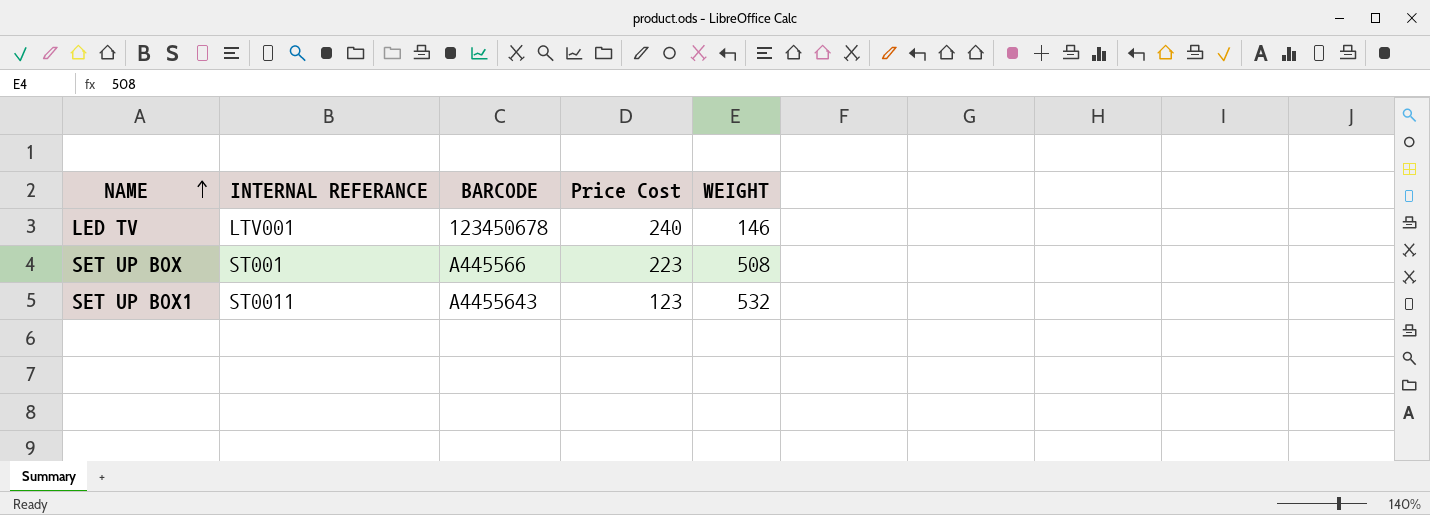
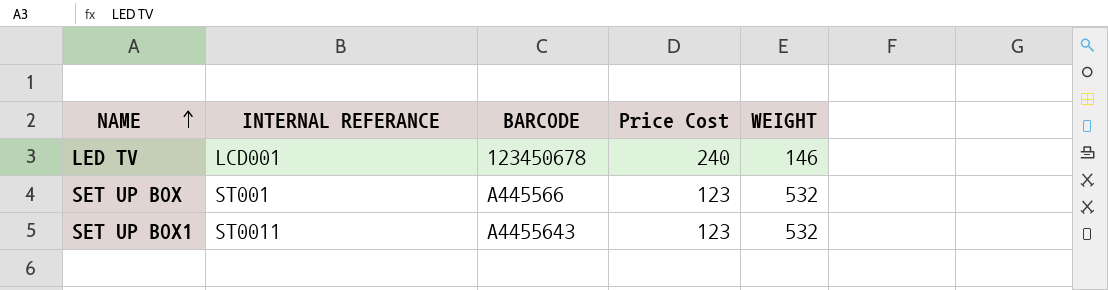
LED TV | INTERNAL REFERANCE: LTV001 -> LCD001
SET UP BOX | Price Cost: 223 -> 123
SET UP BOX | WEIGHT: 508 -> 532

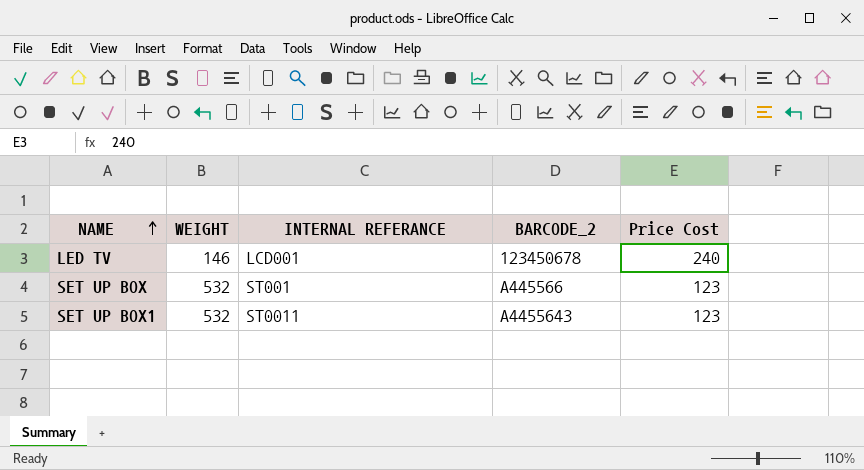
column WEIGHT | position: 5 -> 2
column name: BARCODE -> BARCODE_2

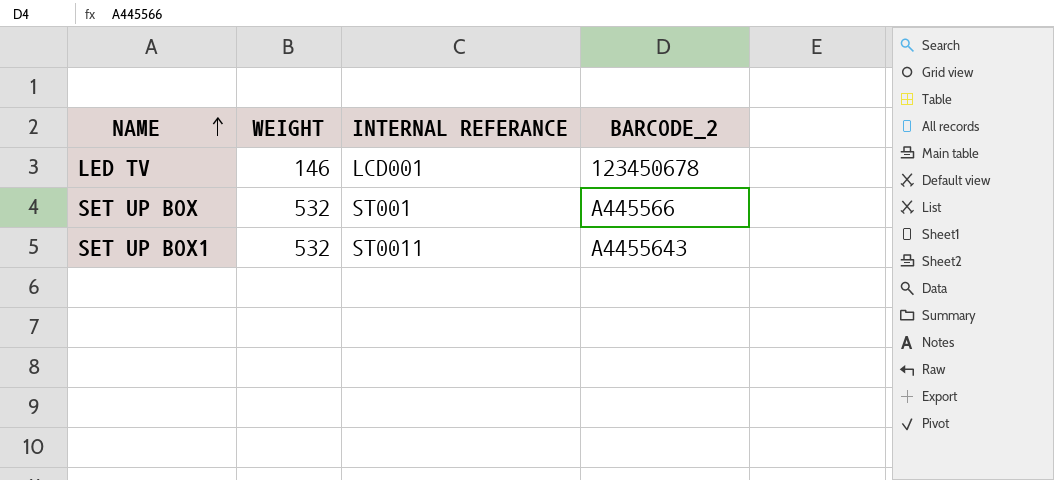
column Price Cost | position: 5 -> none

